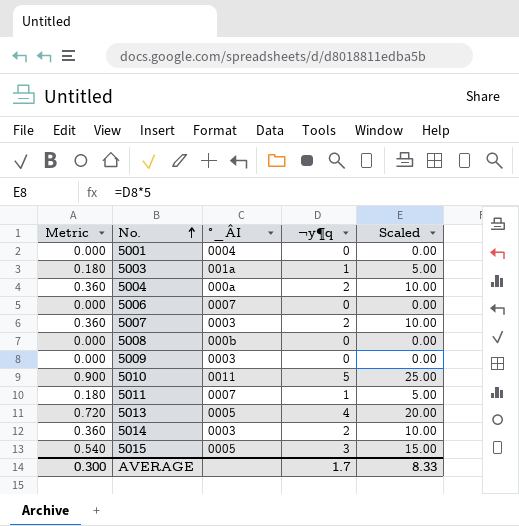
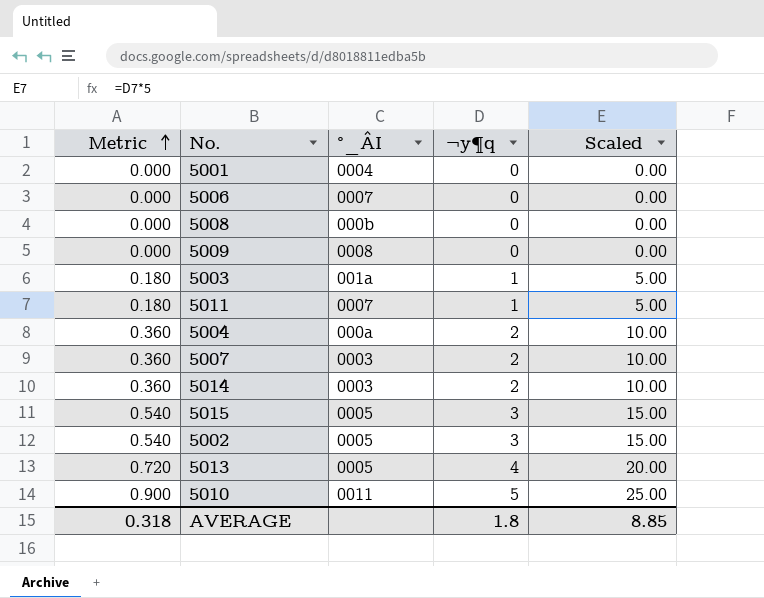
row order: No. ascending -> Metric ascending
5009 | °_ÂI: 0003 -> 0008
row 5002: none -> 0.540 | 0005 | 3 | 15.00
AVERAGE | Metric: 0.300 -> 0.318
AVERAGE | ¬y¶q: 1.7 -> 1.8
AVERAGE | Scaled: 8.33 -> 8.85

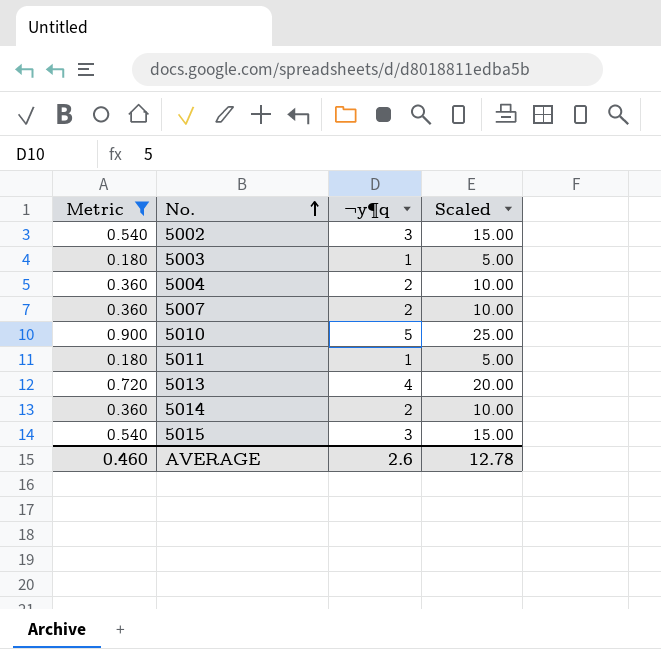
filter: none -> Metric != 0.000
row order: Metric ascending -> No. ascending
column °_ÂI | position: 3 -> none
AVERAGE | Metric: 0.318 -> 0.460
AVERAGE | ¬y¶q: 1.8 -> 2.6
AVERAGE | Scaled: 8.85 -> 12.78

